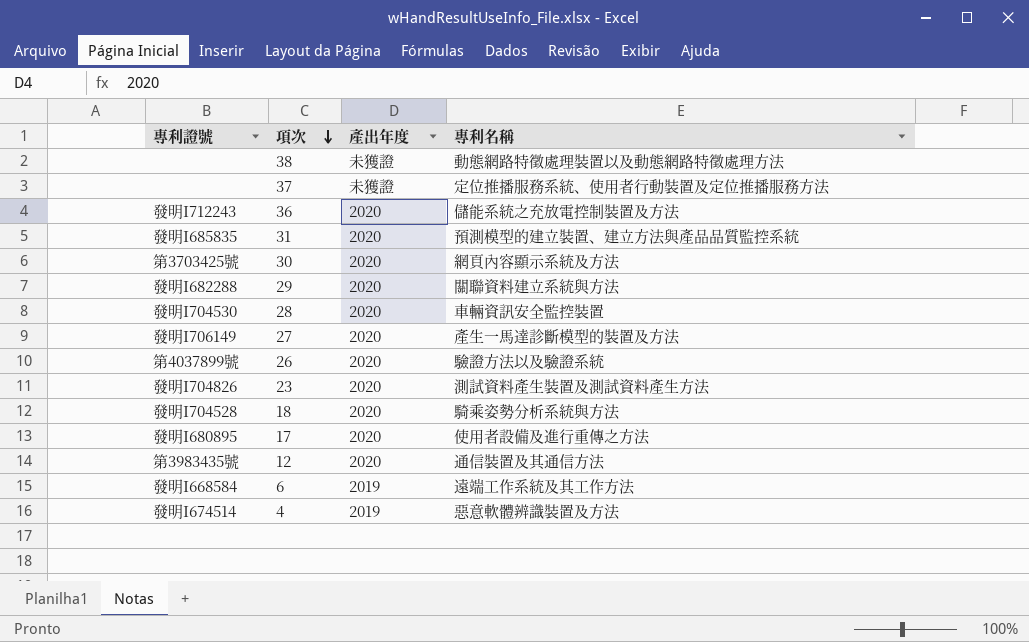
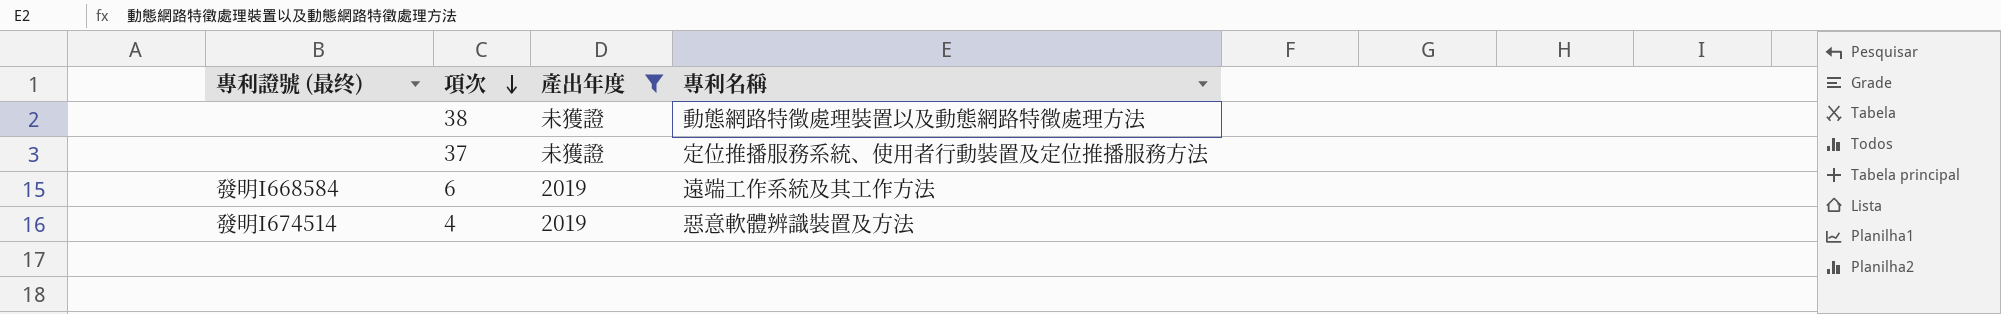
filter: none -> 產出年度 != 2020
column name: 專利證號 -> 專利證號 (最终)

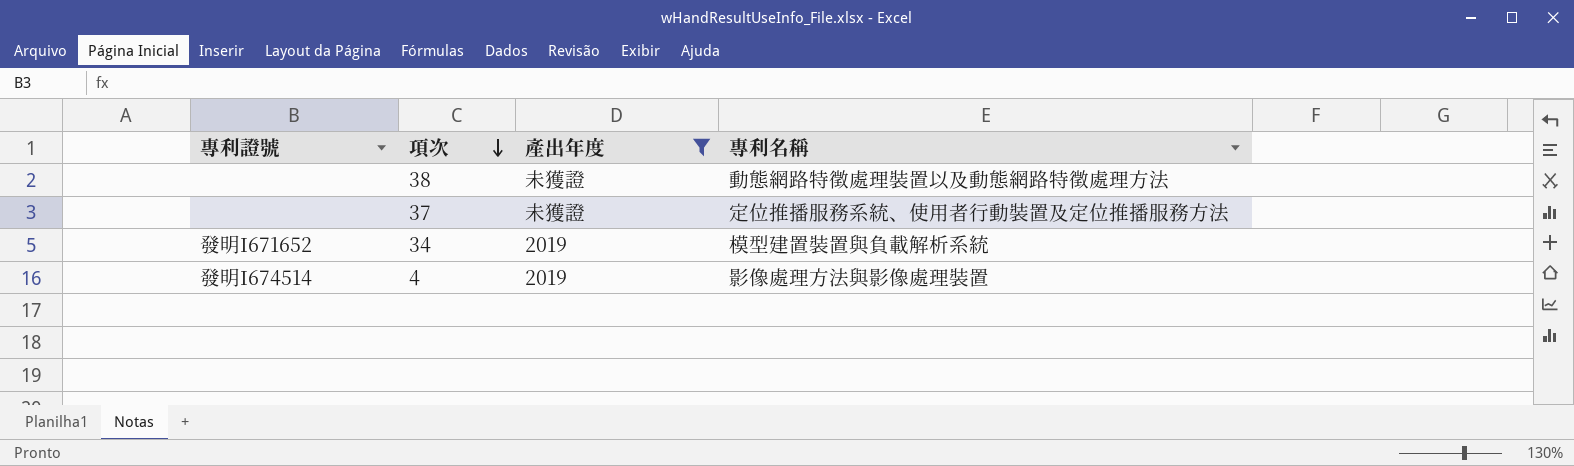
column name: 專利證號 (最终) -> 專利證號
row 6: 發明I668584 | 2019 | 遠端工作系統及其工作方法 -> none
row 34: none -> 發明I671652 | 2019 | 模型建置裝置與負載解析系統
4 | 專利名稱: 惡意軟體辨識裝置及方法 -> 影像處理方法與影像處理裝置

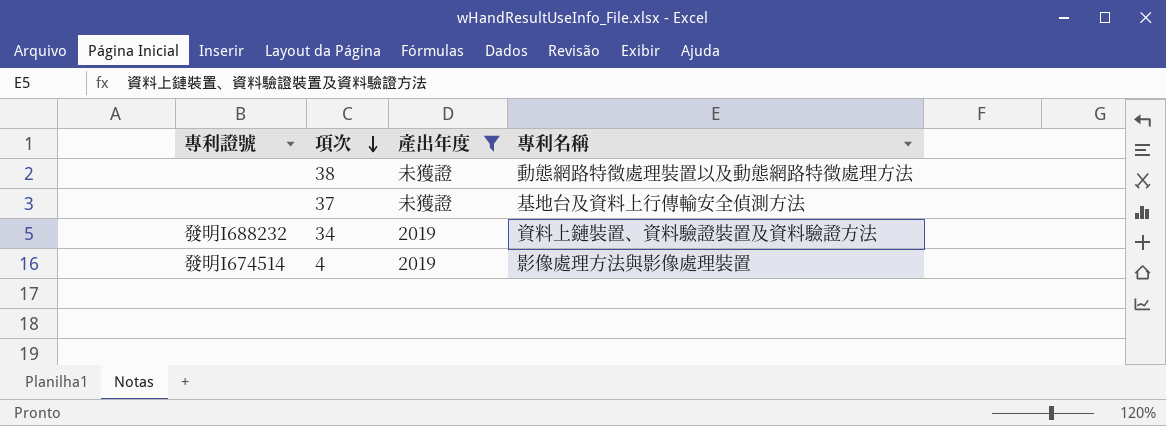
37 | 專利名稱: 定位推播服務系統、使用者行動裝置及定位推播服務方法 -> 基地台及資料上行傳輸安全偵測方法
34 | 專利證號: 發明I671652 -> 發明I688232
34 | 專利名稱: 模型建置裝置與負載解析系統 -> 資料上鏈裝置、資料驗證裝置及資料驗證方法

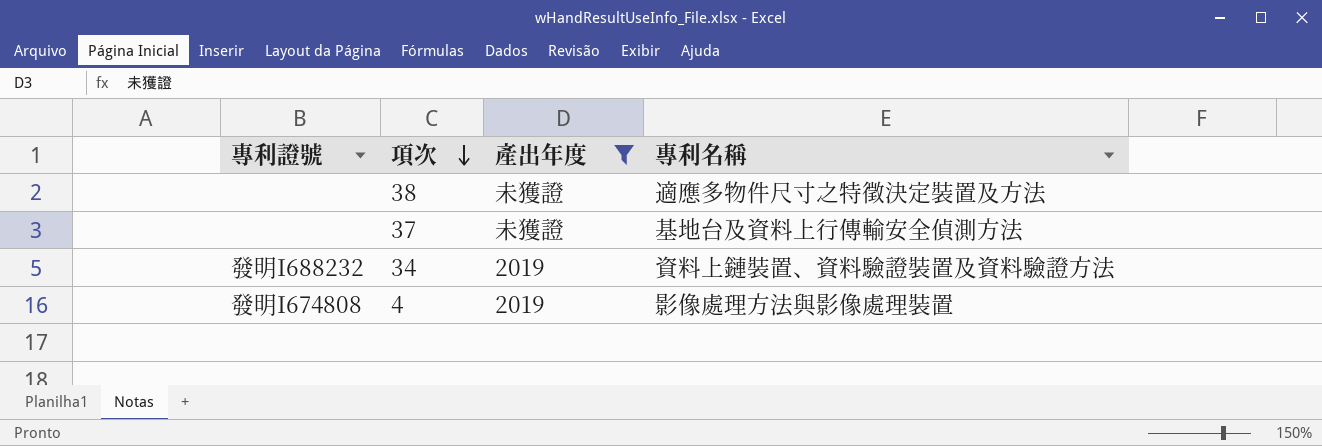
38 | 專利名稱: 動態網路特徵處理裝置以及動態網路特徵處理方法 -> 適應多物件尺寸之特徵決定裝置及方法
4 | 專利證號: 發明I674514 -> 發明I674808

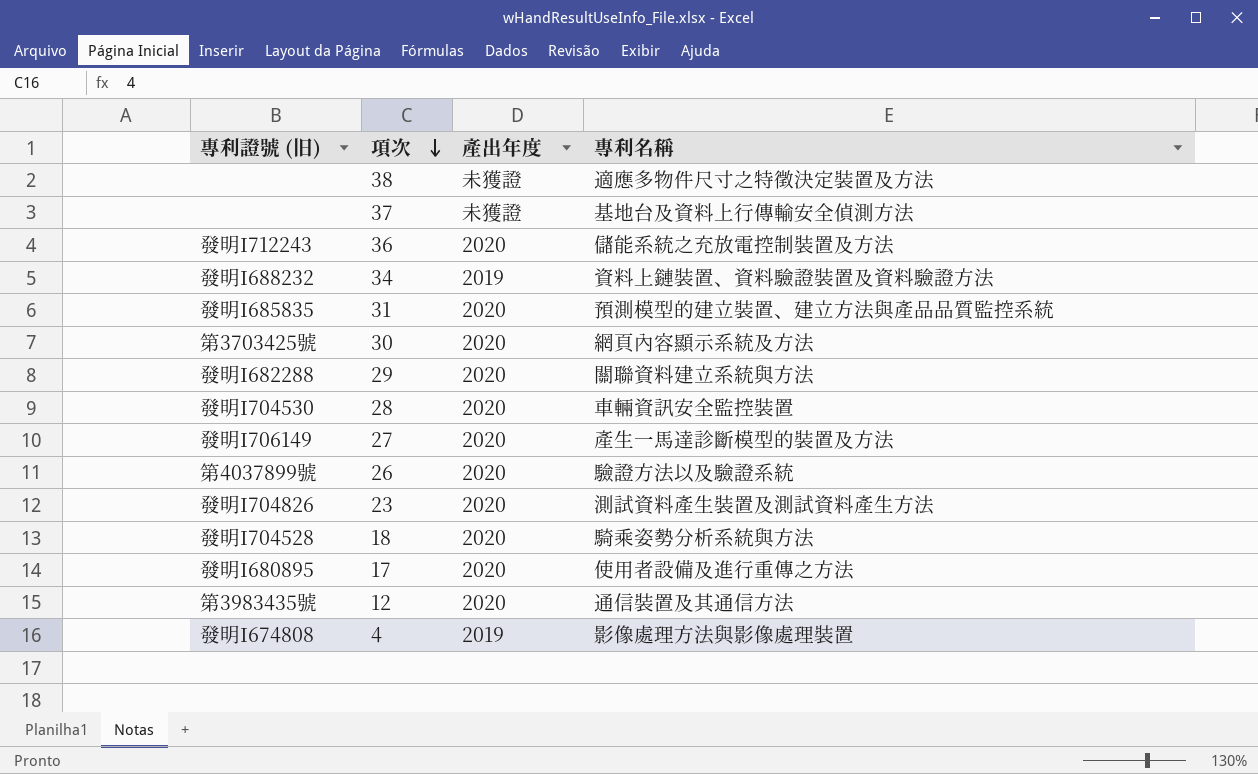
filter: 產出年度 != 2020 -> none
column name: 專利證號 -> 專利證號 (旧)

